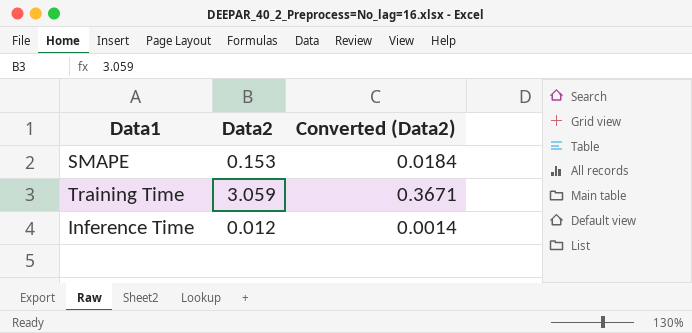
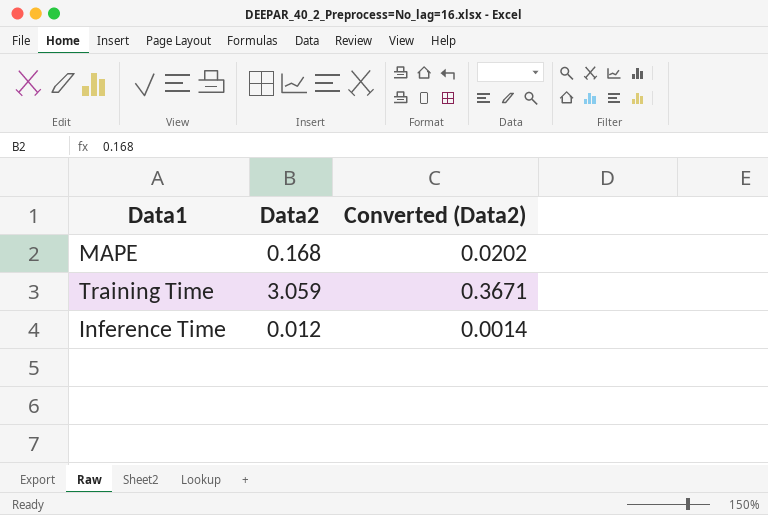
row SMAPE: 0.153 | 0.0184 -> none
row MAPE: none -> 0.168 | 0.0202

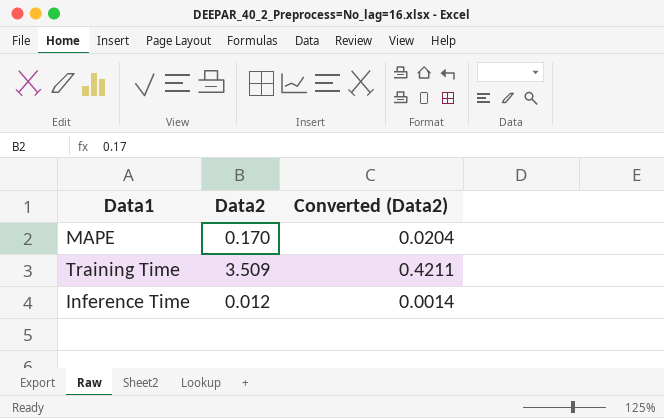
MAPE | Data2: 0.168 -> 0.170
MAPE | Converted (Data2): 0.0202 -> 0.0204
Training Time | Data2: 3.059 -> 3.509
Training Time | Converted (Data2): 0.3671 -> 0.4211

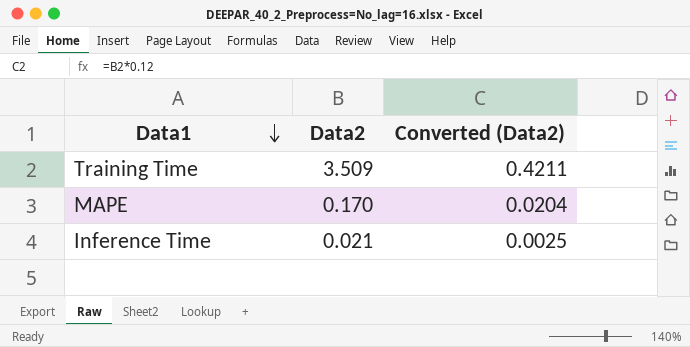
row order: none -> Data1 descending
Inference Time | Data2: 0.012 -> 0.021
Inference Time | Converted (Data2): 0.0014 -> 0.0025

